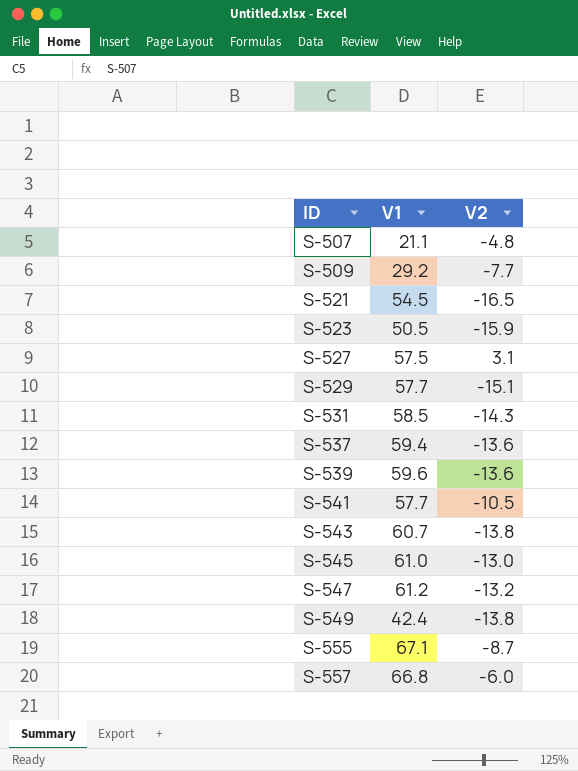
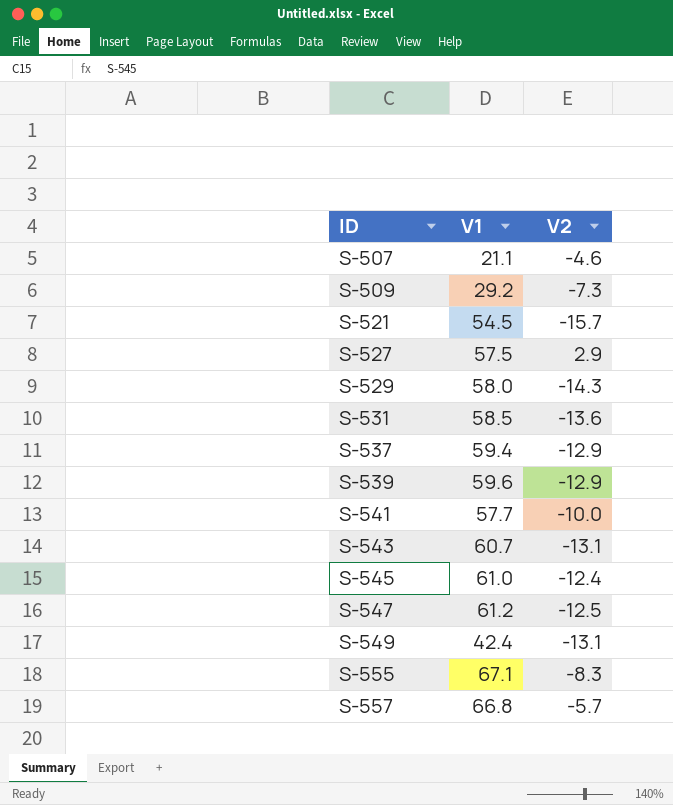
row S-523: 50.5 | -15.9 -> none
S-507 | V2: -4.8 -> -4.6
S-509 | V2: -7.7 -> -7.3
S-521 | V2: -16.5 -> -15.7
S-527 | V2: 3.1 -> 2.9
S-529 | V1: 57.7 -> 58.0
S-529 | V2: -15.1 -> -14.3
S-531 | V2: -14.3 -> -13.6
S-537 | V2: -13.6 -> -12.9
S-539 | V2: -13.6 -> -12.9
S-541 | V2: -10.5 -> -10.0
S-543 | V2: -13.8 -> -13.1
S-545 | V2: -13.0 -> -12.4
S-547 | V2: -13.2 -> -12.5
S-549 | V2: -13.8 -> -13.1
S-555 | V2: -8.7 -> -8.3
S-557 | V2: -6.0 -> -5.7

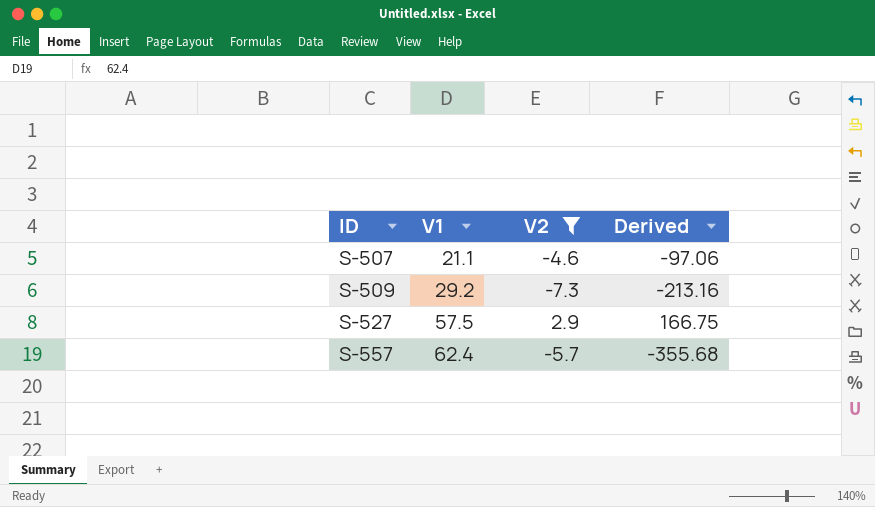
filter: none -> V2 >= -7.3
column Derived | formula: none -> [V1] * [V2]
S-557 | V1: 66.8 -> 62.4

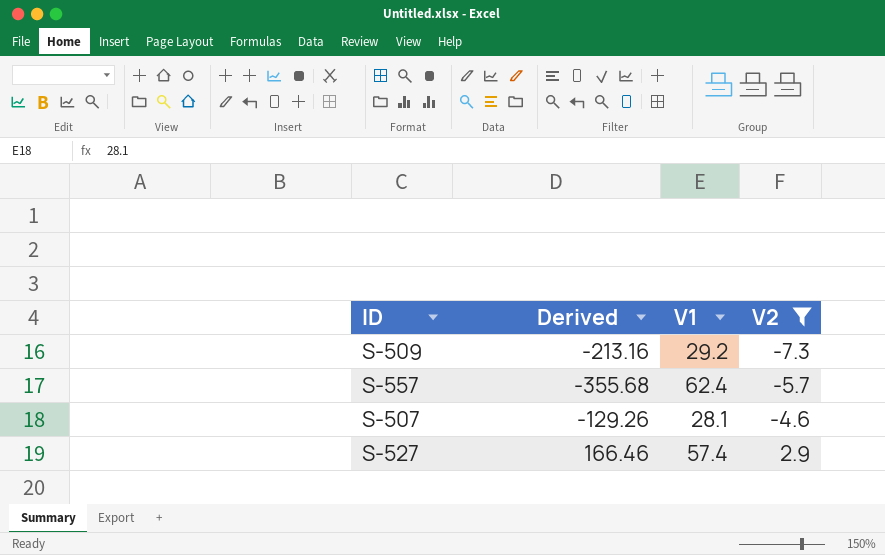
row order: ID ascending -> V2 ascending
column Derived | position: 4 -> 2
S-507 | Derived: -97.06 -> -129.26
S-507 | V1: 21.1 -> 28.1
S-527 | Derived: 166.75 -> 166.46
S-527 | V1: 57.5 -> 57.4

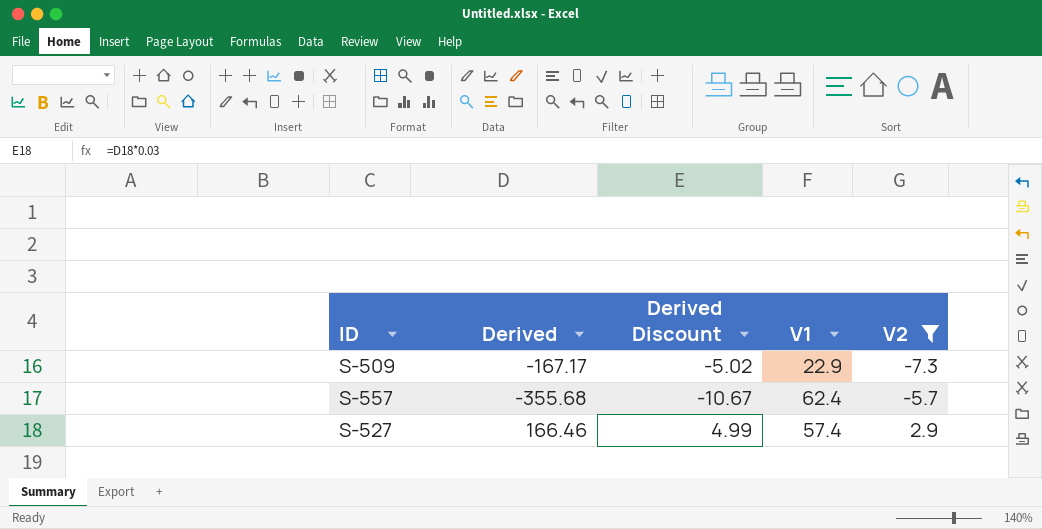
column Derived Discount | formula: none -> [Derived] * 0.03
row S-507: -129.26 | 28.1 | -4.6 -> none
S-509 | Derived: -213.16 -> -167.17
S-509 | V1: 29.2 -> 22.9

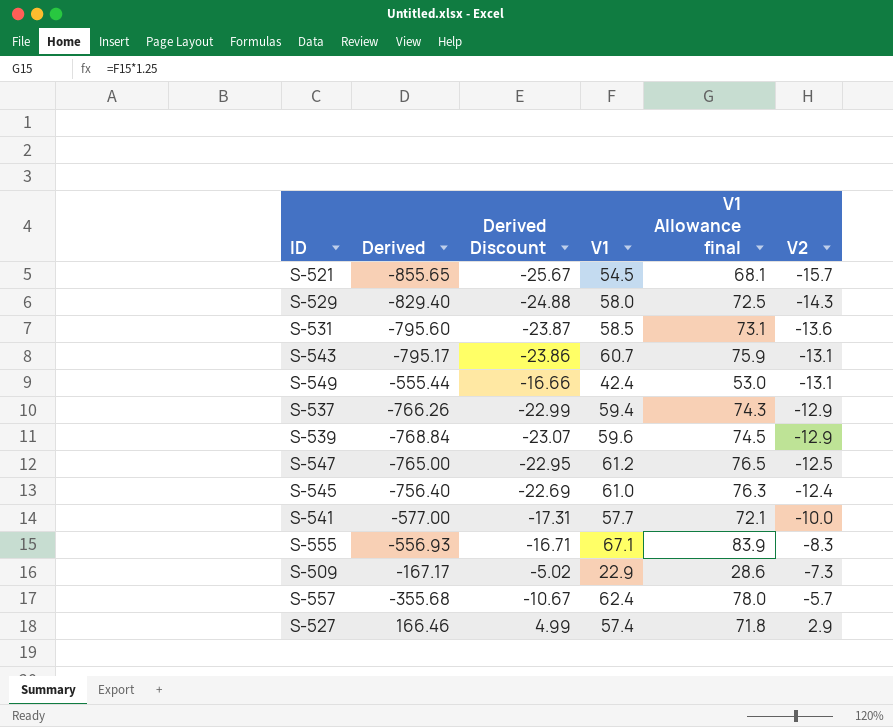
filter: V2 >= -7.3 -> none
column V1 Allowance final | formula: none -> [V1] * 1.25

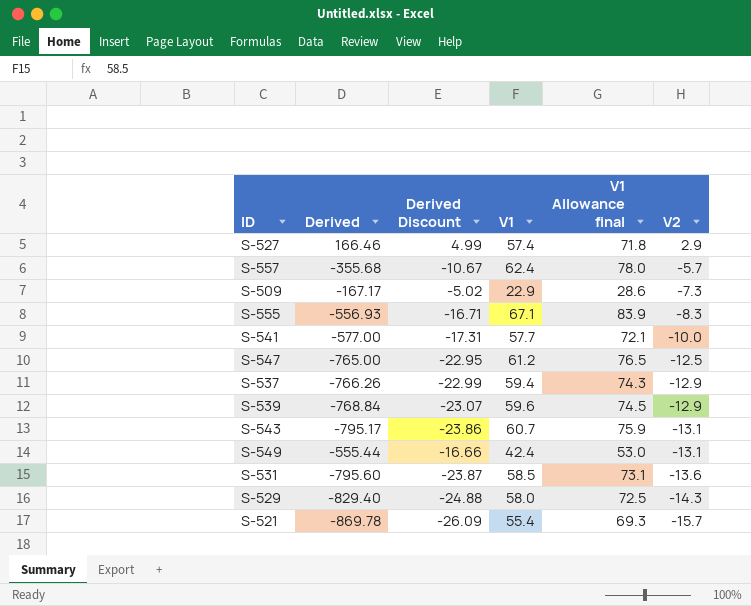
row order: V2 ascending -> V2 descending
row S-545: -756.40 | -22.69 | 61.0 | 76.3 | -12.4 -> none
S-521 | Derived: -855.65 -> -869.78
S-521 | Derived Discount: -25.67 -> -26.09
S-521 | V1: 54.5 -> 55.4
S-521 | V1 Allowance final: 68.1 -> 69.3

